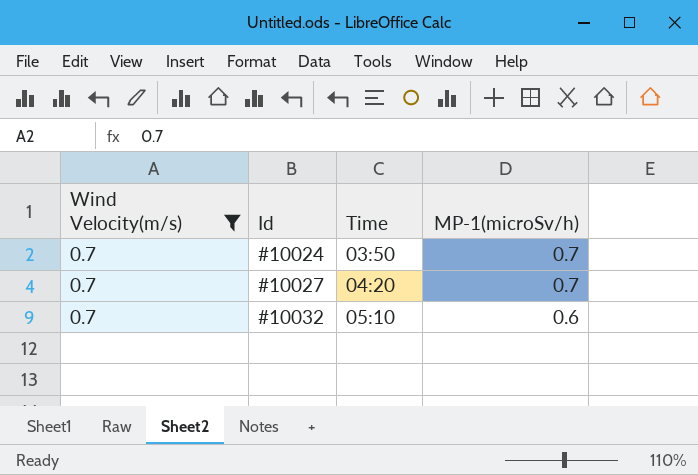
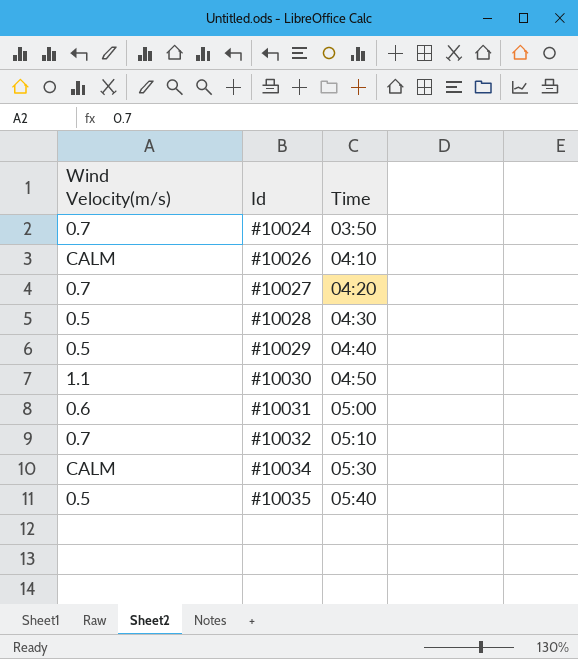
filter: Wind Velocity(m/s) = 0.7 -> none
column MP-1(microSv/h) | position: 4 -> none

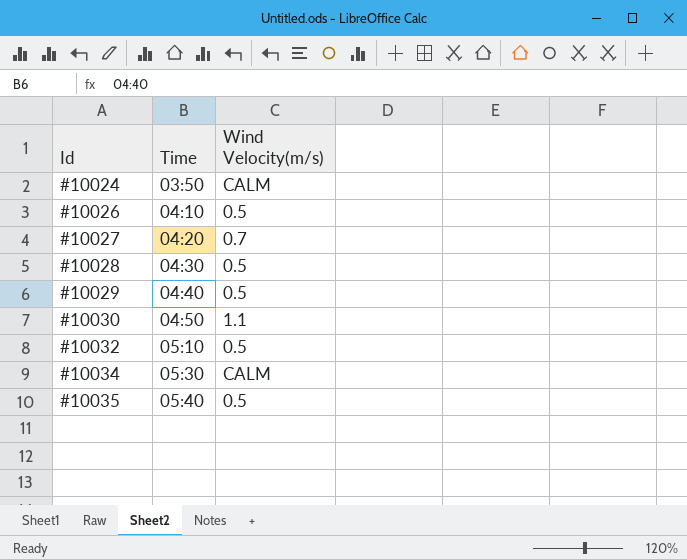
column Wind Velocity(m/s) | position: 1 -> 3
row #10031: 0.6 | 05:00 -> none
#10024 | Wind Velocity(m/s): 0.7 -> CALM
#10026 | Wind Velocity(m/s): CALM -> 0.5
#10032 | Wind Velocity(m/s): 0.7 -> 0.5

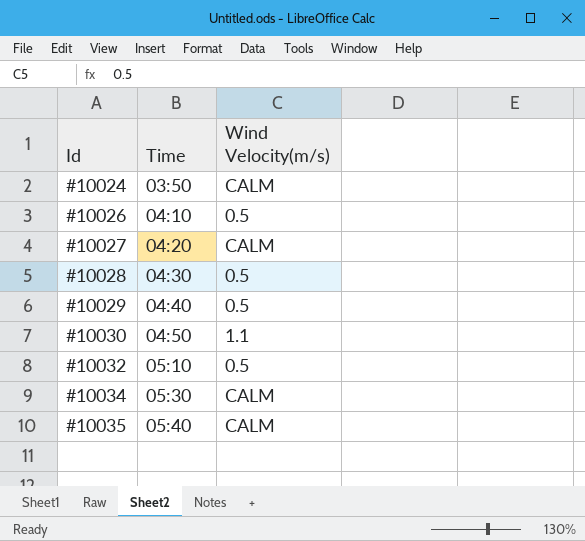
#10027 | Wind Velocity(m/s): 0.7 -> CALM
#10035 | Wind Velocity(m/s): 0.5 -> CALM

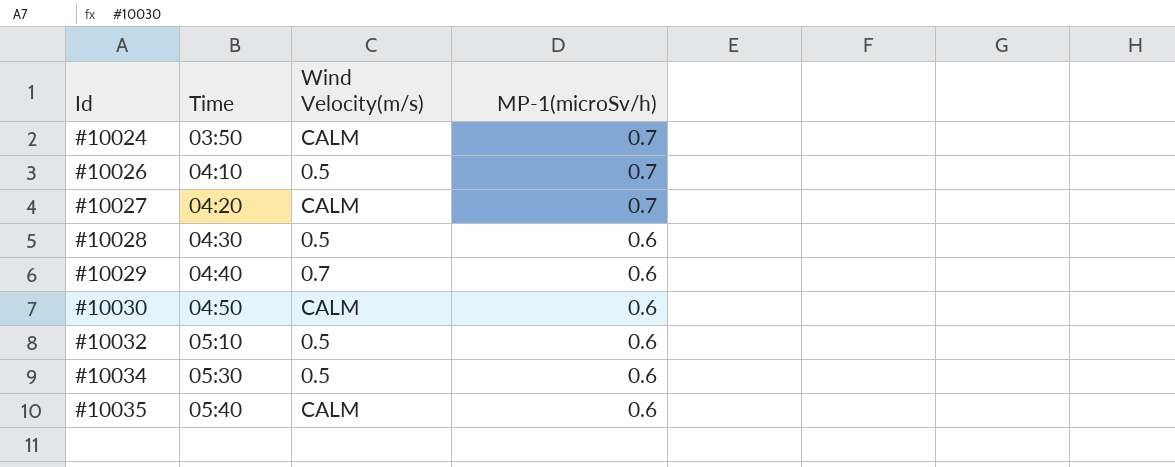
column MP-1(microSv/h) | position: none -> 4
#10029 | Wind Velocity(m/s): 0.5 -> 0.7
#10030 | Wind Velocity(m/s): 1.1 -> CALM
#10034 | Wind Velocity(m/s): CALM -> 0.5

